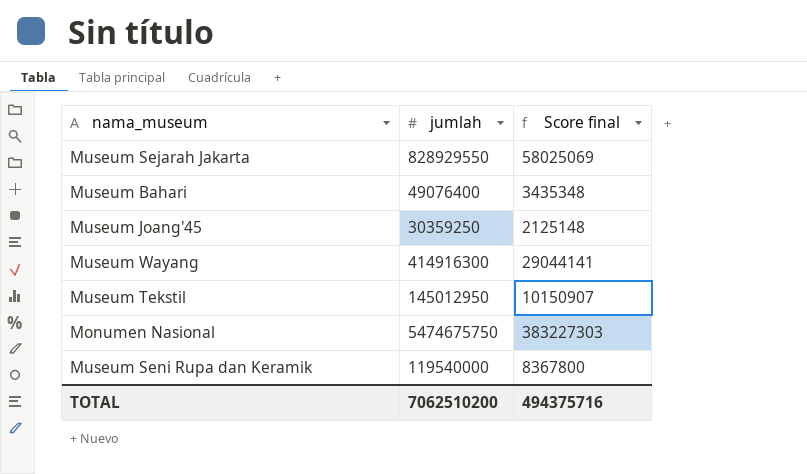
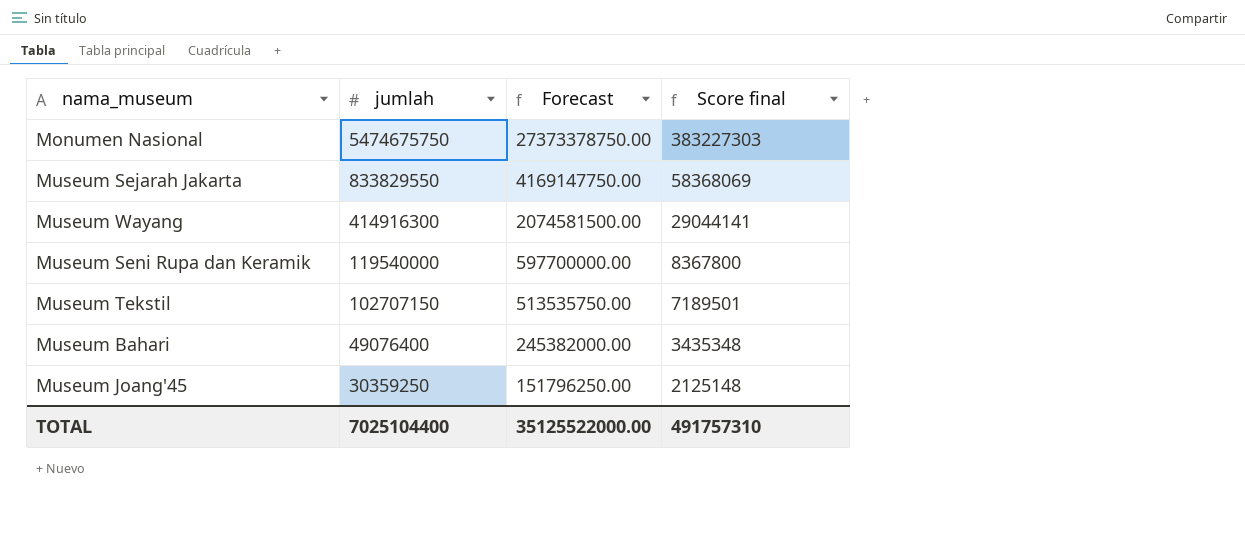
row order: none -> jumlah descending
column Forecast | formula: none -> [jumlah] * 5
Museum Sejarah Jakarta | jumlah: 828929550 -> 833829550
Museum Sejarah Jakarta | Score final: 58025069 -> 58368069
Museum Tekstil | jumlah: 145012950 -> 102707150
Museum Tekstil | Score final: 10150907 -> 7189501
TOTAL | jumlah: 7062510200 -> 7025104400
TOTAL | Score final: 494375716 -> 491757310

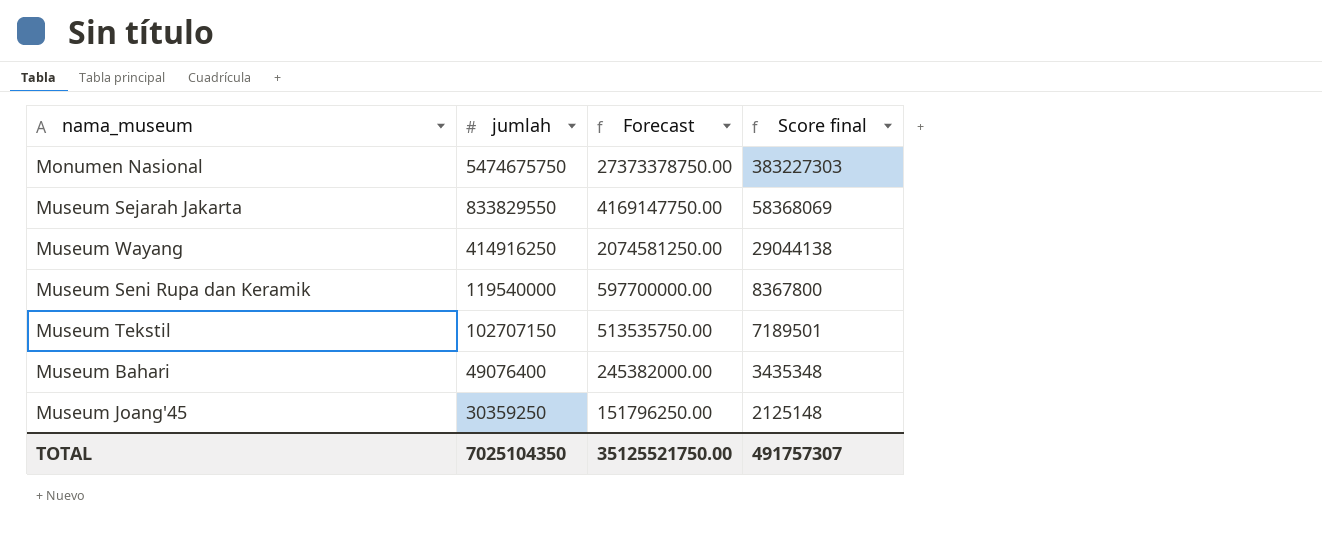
Museum Wayang | jumlah: 414916300 -> 414916250
Museum Wayang | Forecast: 2074581500.00 -> 2074581250.00
Museum Wayang | Score final: 29044141 -> 29044138
TOTAL | jumlah: 7025104400 -> 7025104350
TOTAL | Forecast: 35125522000.00 -> 35125521750.00
TOTAL | Score final: 491757310 -> 491757307

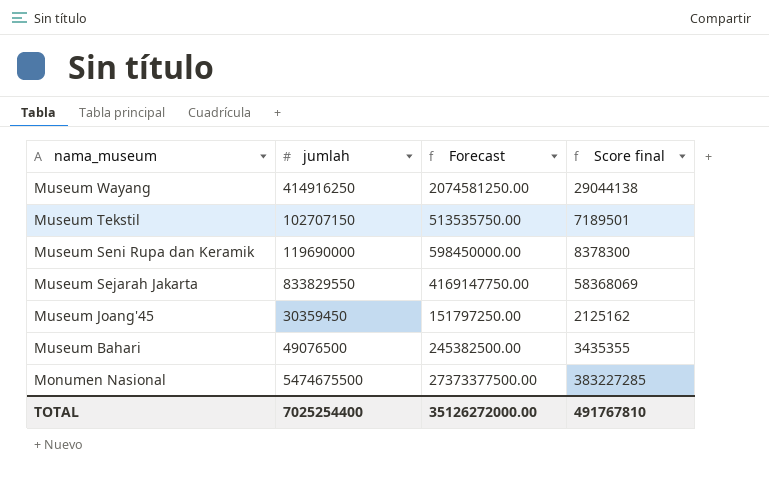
row order: jumlah descending -> nama_museum descending
Museum Seni Rupa dan Keramik | jumlah: 119540000 -> 119690000
Museum Seni Rupa dan Keramik | Forecast: 597700000.00 -> 598450000.00
Museum Seni Rupa dan Keramik | Score final: 8367800 -> 8378300
Museum Joang'45 | jumlah: 30359250 -> 30359450
Museum Joang'45 | Forecast: 151796250.00 -> 151797250.00
Museum Joang'45 | Score final: 2125148 -> 2125162
Museum Bahari | jumlah: 49076400 -> 49076500
Museum Bahari | Forecast: 245382000.00 -> 245382500.00
Museum Bahari | Score final: 3435348 -> 3435355
Monumen Nasional | jumlah: 5474675750 -> 5474675500
Monumen Nasional | Forecast: 27373378750.00 -> 27373377500.00
Monumen Nasional | Score final: 383227303 -> 383227285
TOTAL | jumlah: 7025104350 -> 7025254400
TOTAL | Forecast: 35125521750.00 -> 35126272000.00
TOTAL | Score final: 491757307 -> 491767810

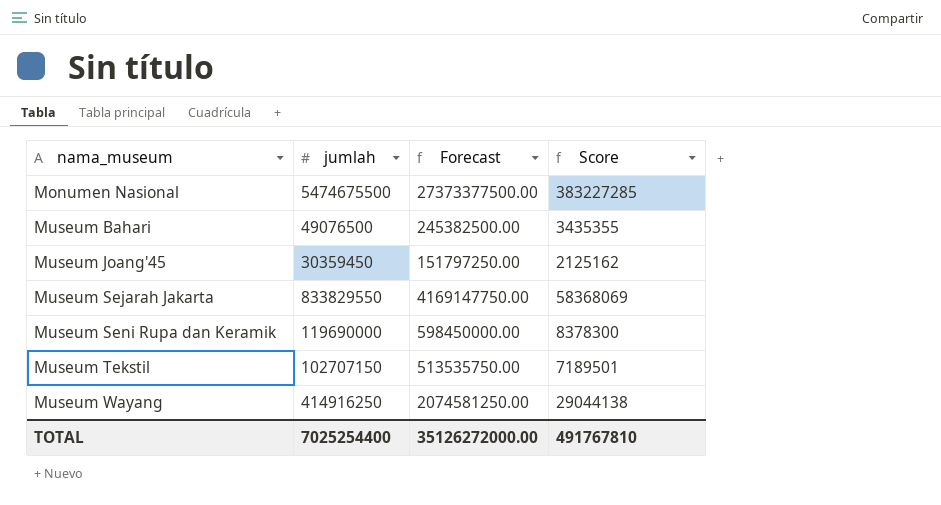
row order: nama_museum descending -> nama_museum ascending
column name: Score final -> Score

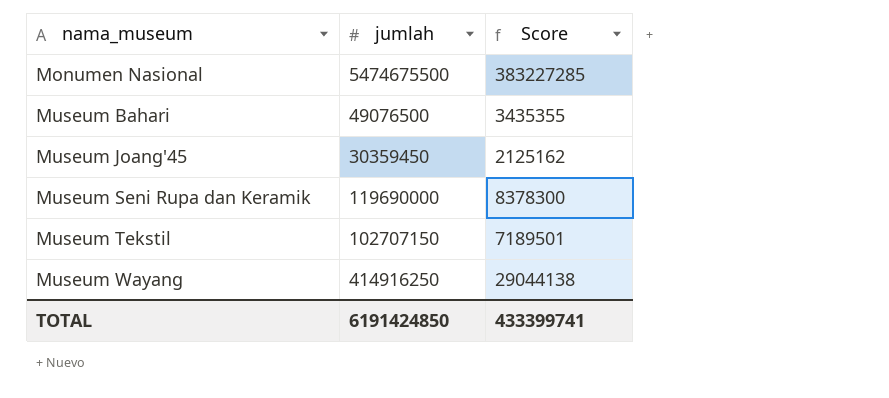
column Forecast | formula: [jumlah] * 5 -> none
row Museum Sejarah Jakarta: 833829550 | 4169147750.00 | 58368069 -> none
TOTAL | jumlah: 7025254400 -> 6191424850
TOTAL | Score: 491767810 -> 433399741

